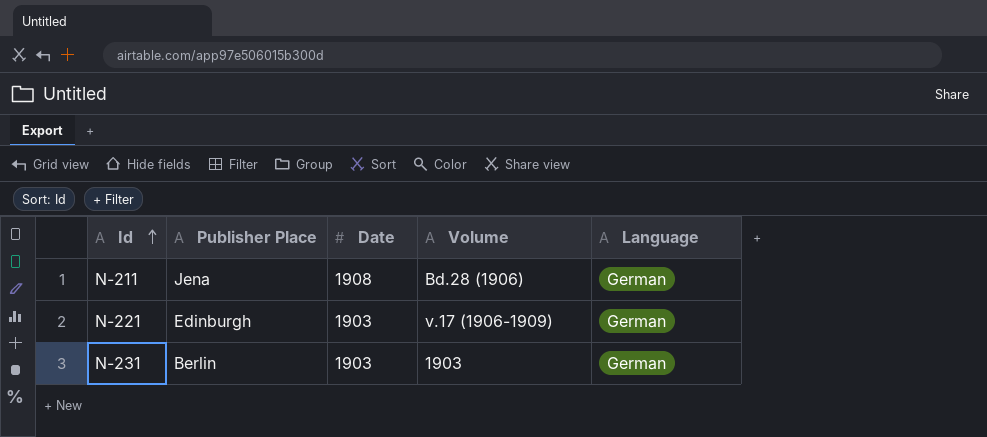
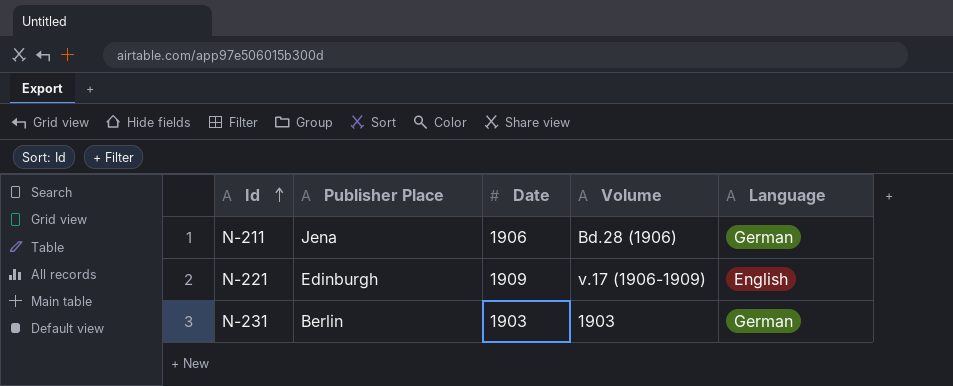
N-211 | Date: 1908 -> 1906
N-221 | Date: 1903 -> 1909
N-221 | Language: German -> English

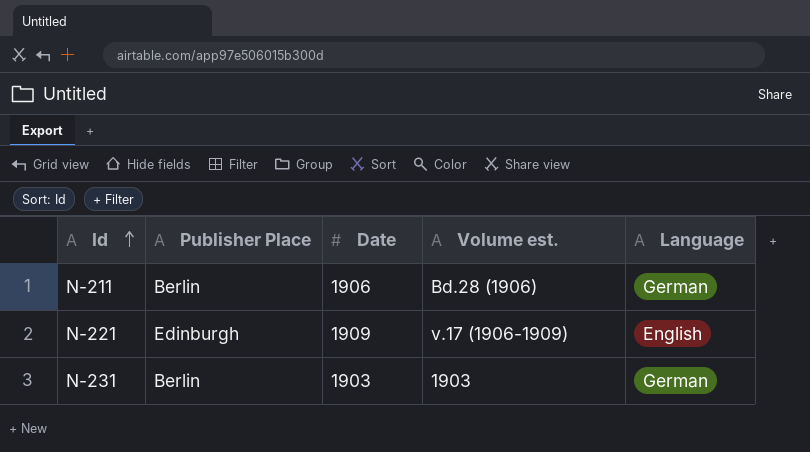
column name: Volume -> Volume est.
N-211 | Publisher Place: Jena -> Berlin

